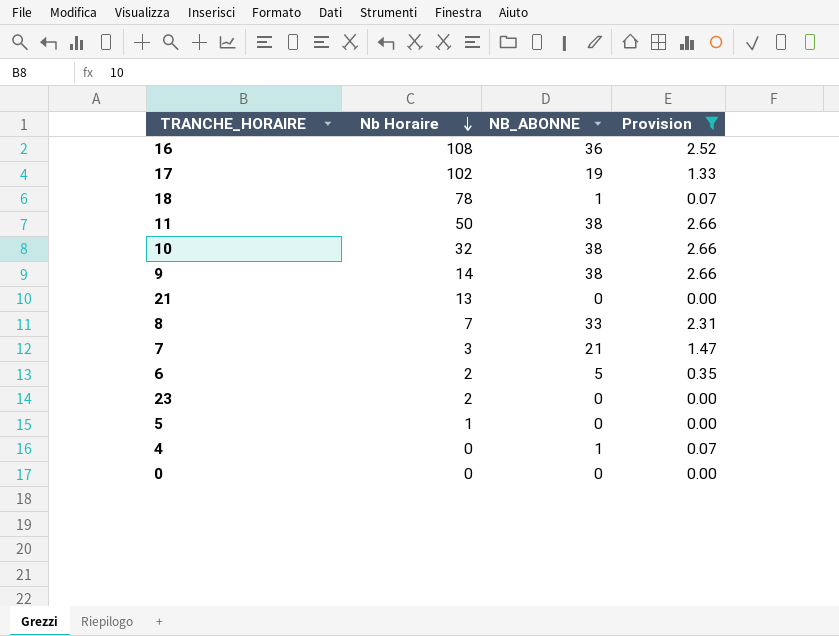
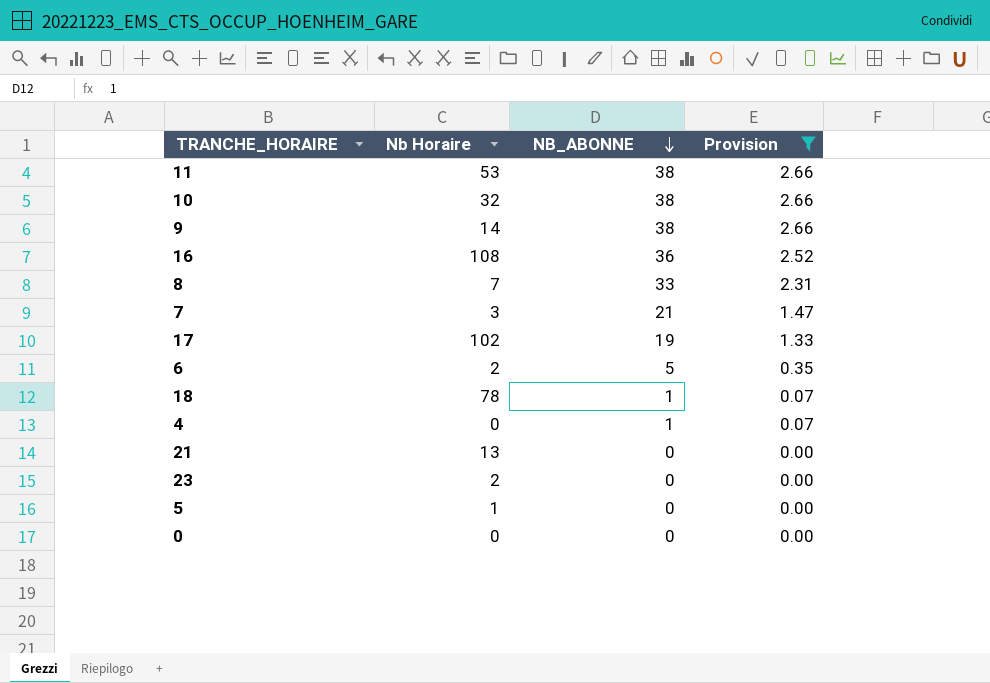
row order: Nb Horaire descending -> NB_ABONNE descending
11 | Nb Horaire: 50 -> 53

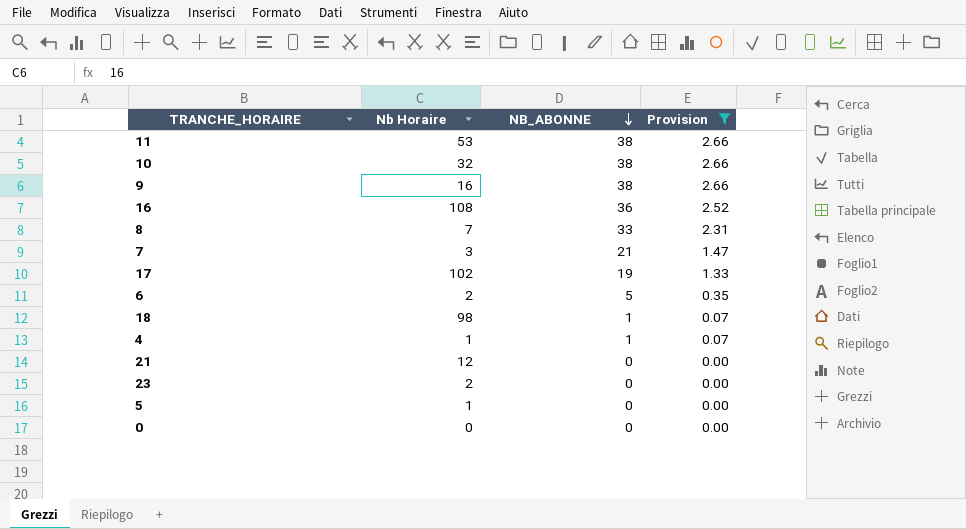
9 | Nb Horaire: 14 -> 16
18 | Nb Horaire: 78 -> 98
4 | Nb Horaire: 0 -> 1
21 | Nb Horaire: 13 -> 12

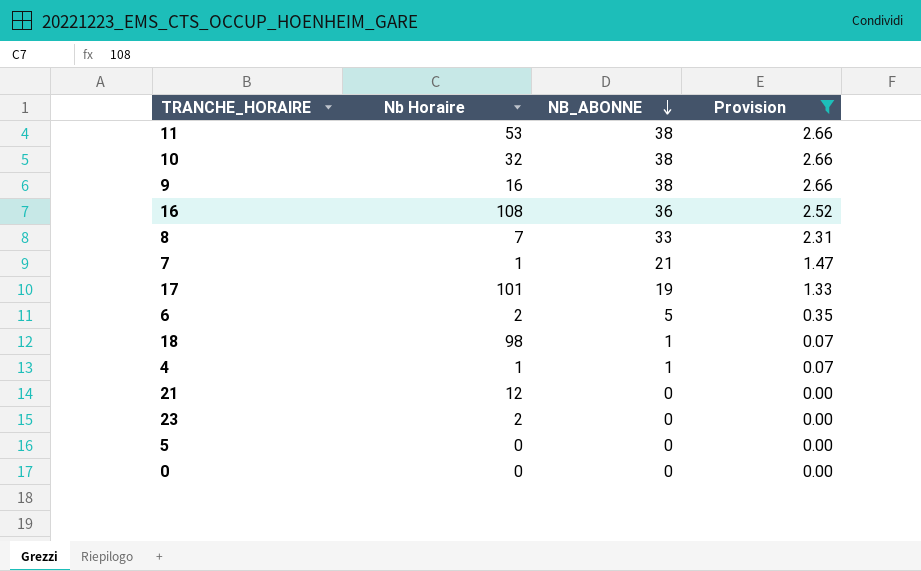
7 | Nb Horaire: 3 -> 1
17 | Nb Horaire: 102 -> 101
5 | Nb Horaire: 1 -> 0

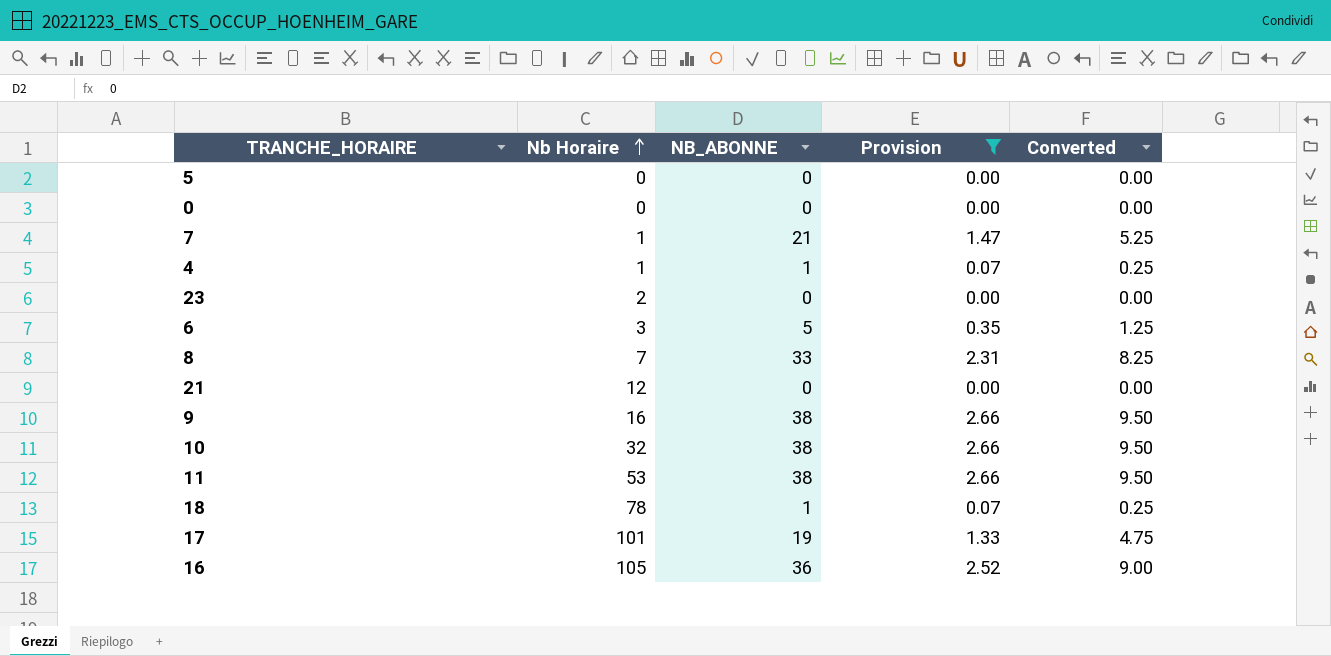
row order: NB_ABONNE descending -> Nb Horaire ascending
column Converted | formula: none -> [NB_ABONNE] * 0.25
6 | Nb Horaire: 2 -> 3
18 | Nb Horaire: 98 -> 78
16 | Nb Horaire: 108 -> 105

